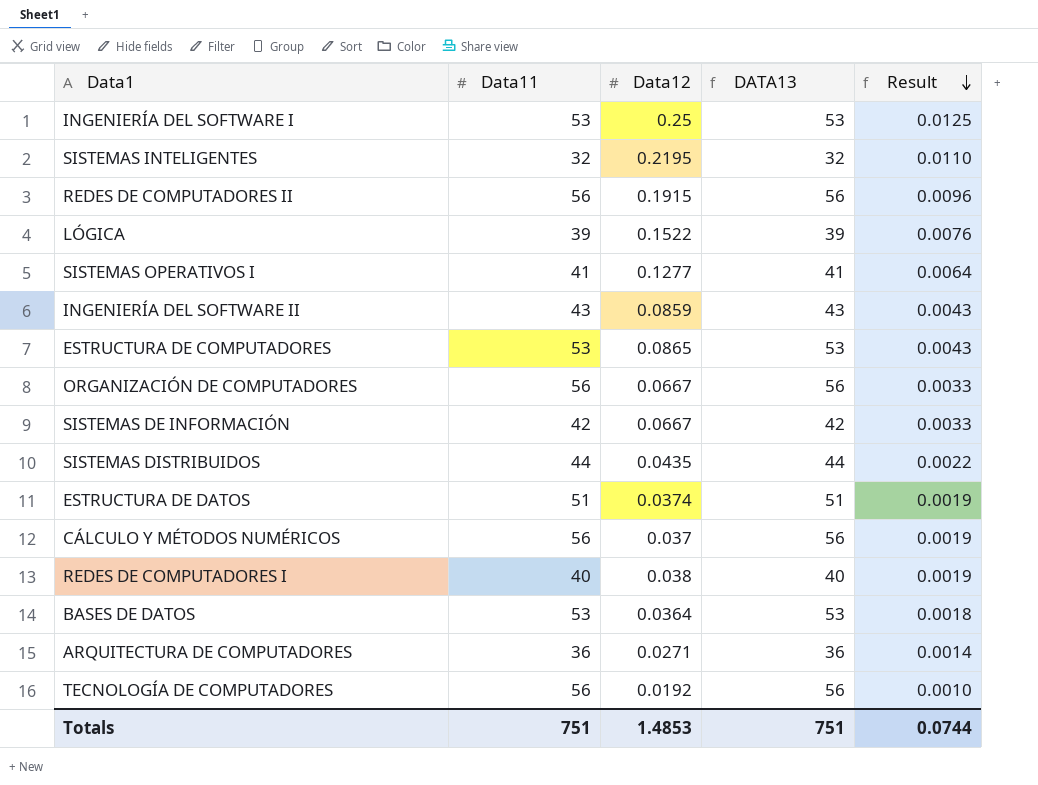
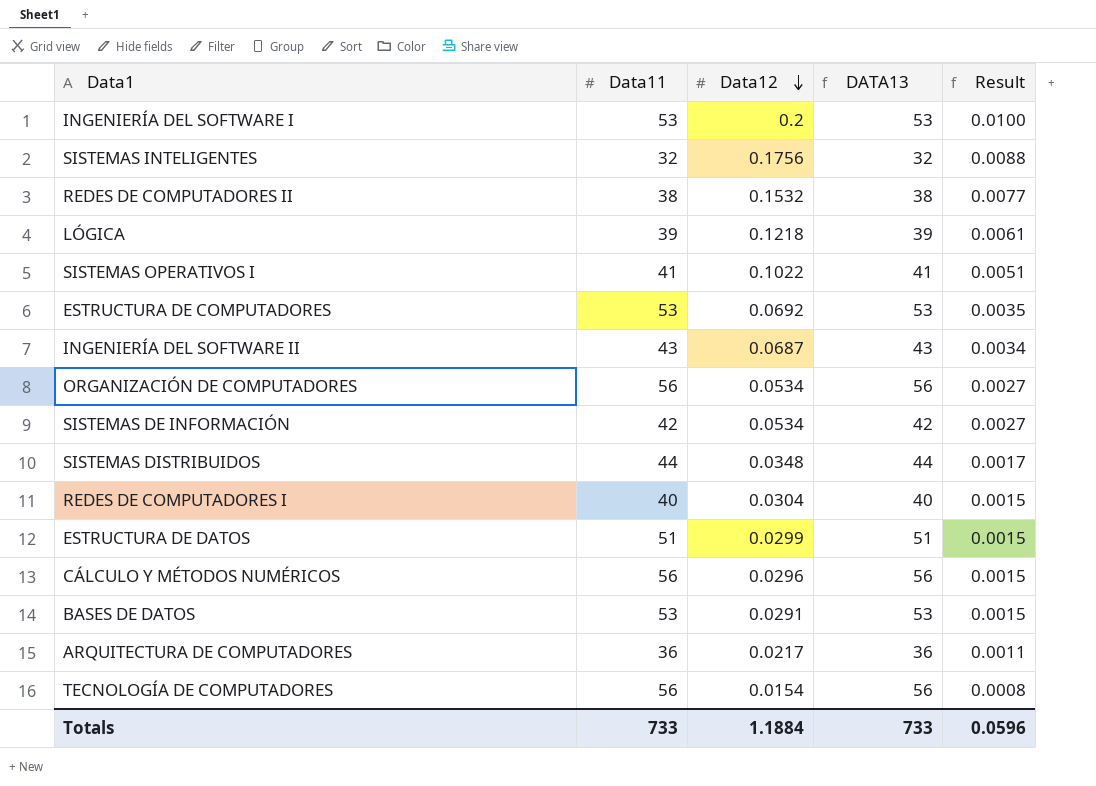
row order: Result descending -> Data12 descending
INGENIERÍA DEL SOFTWARE I | Data12: 0.25 -> 0.2
INGENIERÍA DEL SOFTWARE I | Result: 0.0125 -> 0.0100
SISTEMAS INTELIGENTES | Data12: 0.2195 -> 0.1756
SISTEMAS INTELIGENTES | Result: 0.0110 -> 0.0088
REDES DE COMPUTADORES II | Data11: 56 -> 38
REDES DE COMPUTADORES II | Data12: 0.1915 -> 0.1532
REDES DE COMPUTADORES II | DATA13: 56 -> 38
REDES DE COMPUTADORES II | Result: 0.0096 -> 0.0077
LÓGICA | Data12: 0.1522 -> 0.1218
LÓGICA | Result: 0.0076 -> 0.0061
SISTEMAS OPERATIVOS I | Data12: 0.1277 -> 0.1022
SISTEMAS OPERATIVOS I | Result: 0.0064 -> 0.0051
ESTRUCTURA DE COMPUTADORES | Data12: 0.0865 -> 0.0692
ESTRUCTURA DE COMPUTADORES | Result: 0.0043 -> 0.0035
INGENIERÍA DEL SOFTWARE II | Data12: 0.0859 -> 0.0687
INGENIERÍA DEL SOFTWARE II | Result: 0.0043 -> 0.0034
ORGANIZACIÓN DE COMPUTADORES | Data12: 0.0667 -> 0.0534
ORGANIZACIÓN DE COMPUTADORES | Result: 0.0033 -> 0.0027
SISTEMAS DE INFORMACIÓN | Data12: 0.0667 -> 0.0534
SISTEMAS DE INFORMACIÓN | Result: 0.0033 -> 0.0027
SISTEMAS DISTRIBUIDOS | Data12: 0.0435 -> 0.0348
SISTEMAS DISTRIBUIDOS | Result: 0.0022 -> 0.0017
REDES DE COMPUTADORES I | Data12: 0.038 -> 0.0304
REDES DE COMPUTADORES I | Result: 0.0019 -> 0.0015
ESTRUCTURA DE DATOS | Data12: 0.0374 -> 0.0299
ESTRUCTURA DE DATOS | Result: 0.0019 -> 0.0015
CÁLCULO Y MÉTODOS NUMÉRICOS | Data12: 0.037 -> 0.0296
CÁLCULO Y MÉTODOS NUMÉRICOS | Result: 0.0019 -> 0.0015
BASES DE DATOS | Data12: 0.0364 -> 0.0291
BASES DE DATOS | Result: 0.0018 -> 0.0015
ARQUITECTURA DE COMPUTADORES | Data12: 0.0271 -> 0.0217
ARQUITECTURA DE COMPUTADORES | Result: 0.0014 -> 0.0011
TECNOLOGÍA DE COMPUTADORES | Data12: 0.0192 -> 0.0154
TECNOLOGÍA DE COMPUTADORES | Result: 0.0010 -> 0.0008
Totals | Data11: 751 -> 733
Totals | Data12: 1.4853 -> 1.1884
Totals | DATA13: 751 -> 733
Totals | Result: 0.0744 -> 0.0596

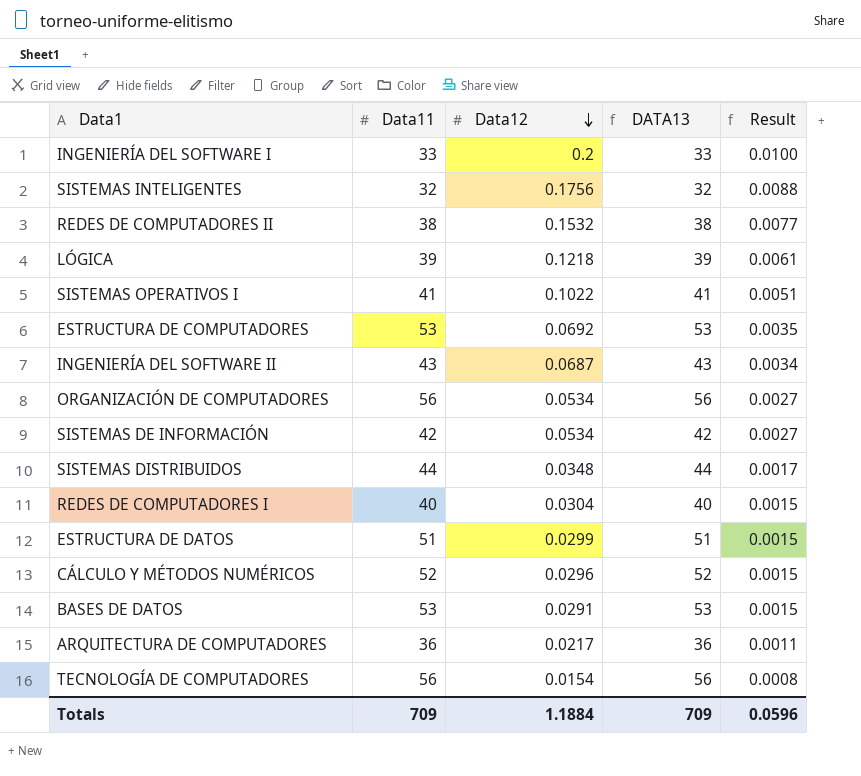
INGENIERÍA DEL SOFTWARE I | Data11: 53 -> 33
INGENIERÍA DEL SOFTWARE I | DATA13: 53 -> 33
CÁLCULO Y MÉTODOS NUMÉRICOS | Data11: 56 -> 52
CÁLCULO Y MÉTODOS NUMÉRICOS | DATA13: 56 -> 52
Totals | Data11: 733 -> 709
Totals | DATA13: 733 -> 709

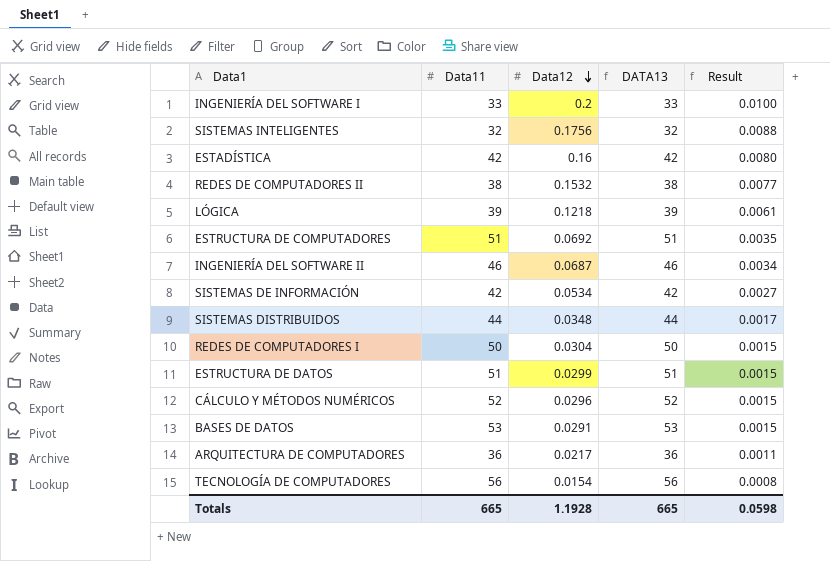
row SISTEMAS OPERATIVOS I: 41 | 0.1022 | 41 | 0.0051 -> none
row ORGANIZACIÓN DE COMPUTADORES: 56 | 0.0534 | 56 | 0.0027 -> none
row ESTADÍSTICA: none -> 42 | 0.16 | 42 | 0.0080
ESTRUCTURA DE COMPUTADORES | Data11: 53 -> 51
ESTRUCTURA DE COMPUTADORES | DATA13: 53 -> 51
INGENIERÍA DEL SOFTWARE II | Data11: 43 -> 46
INGENIERÍA DEL SOFTWARE II | DATA13: 43 -> 46
REDES DE COMPUTADORES I | Data11: 40 -> 50
REDES DE COMPUTADORES I | DATA13: 40 -> 50
Totals | Data11: 709 -> 665
Totals | Data12: 1.1884 -> 1.1928
Totals | DATA13: 709 -> 665
Totals | Result: 0.0596 -> 0.0598

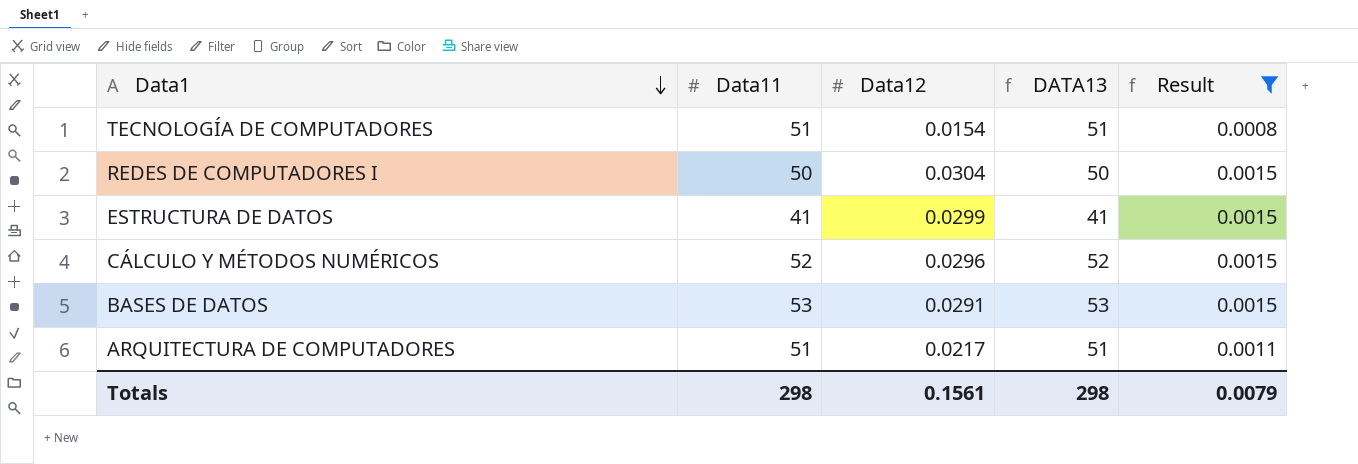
filter: none -> Result <= 0.0015
row order: Data12 descending -> Data1 descending
TECNOLOGÍA DE COMPUTADORES | Data11: 56 -> 51
TECNOLOGÍA DE COMPUTADORES | DATA13: 56 -> 51
ESTRUCTURA DE DATOS | Data11: 51 -> 41
ESTRUCTURA DE DATOS | DATA13: 51 -> 41
ARQUITECTURA DE COMPUTADORES | Data11: 36 -> 51
ARQUITECTURA DE COMPUTADORES | DATA13: 36 -> 51
Totals | Data11: 665 -> 298
Totals | Data12: 1.1928 -> 0.1561
Totals | DATA13: 665 -> 298
Totals | Result: 0.0598 -> 0.0079

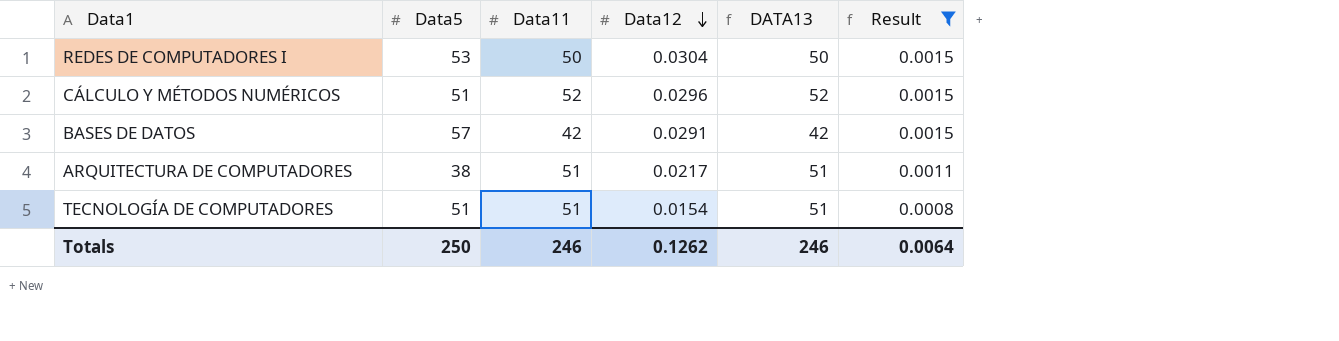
row order: Data1 descending -> Data12 descending
column Data5 | position: none -> 2
row ESTRUCTURA DE DATOS: 41 | 0.0299 | 41 | 0.0015 -> none
BASES DE DATOS | Data11: 53 -> 42
BASES DE DATOS | DATA13: 53 -> 42
Totals | Data11: 298 -> 246
Totals | Data12: 0.1561 -> 0.1262
Totals | DATA13: 298 -> 246
Totals | Result: 0.0079 -> 0.0064

